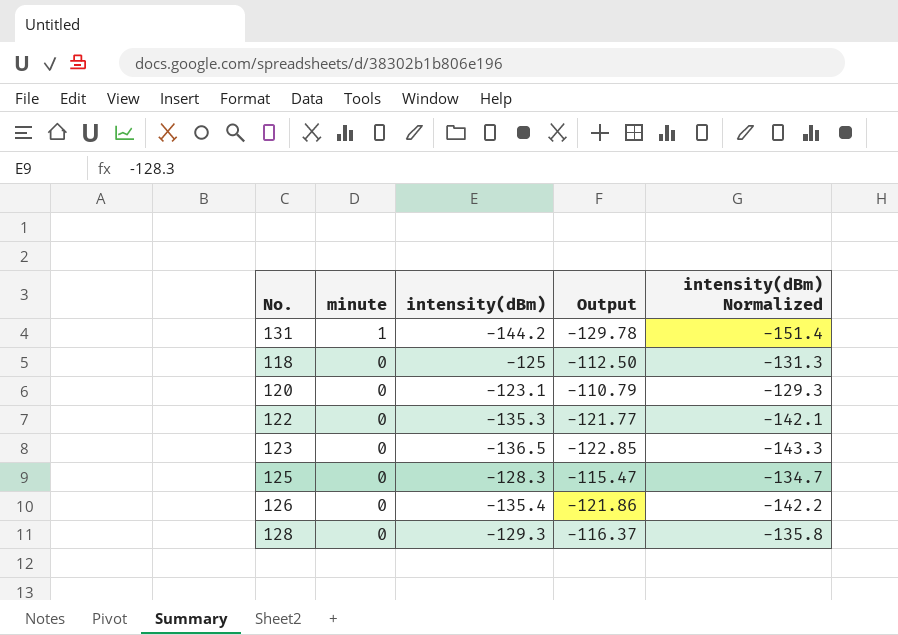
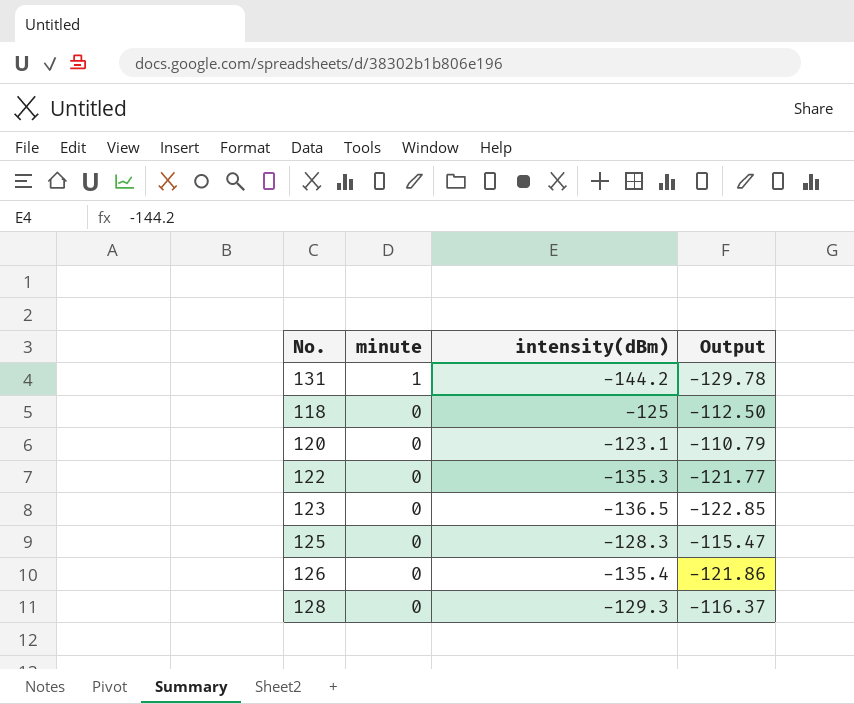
column intensity(dBm) Normalized | formula: [intensity(dBm)] * 1.05 -> none

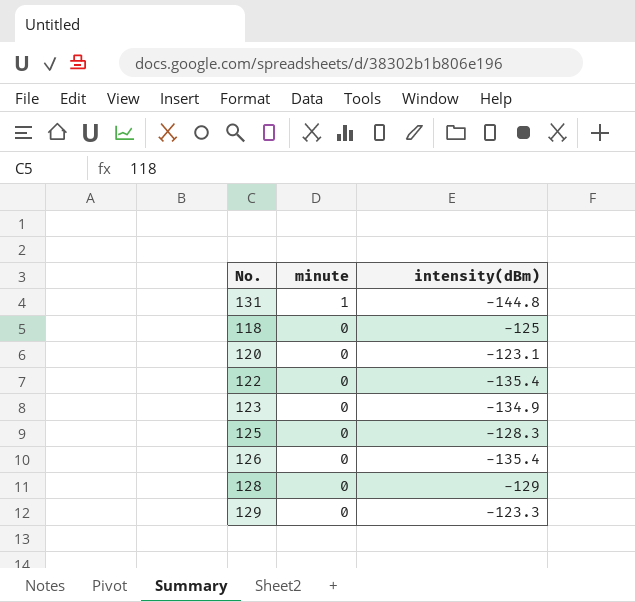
column Output | formula: [intensity(dBm)] * 0.9 -> none
131 | intensity(dBm): -144.2 -> -144.8
122 | intensity(dBm): -135.3 -> -135.4
123 | intensity(dBm): -136.5 -> -134.9
128 | intensity(dBm): -129.3 -> -129
row 129: none -> 0 | -123.3

